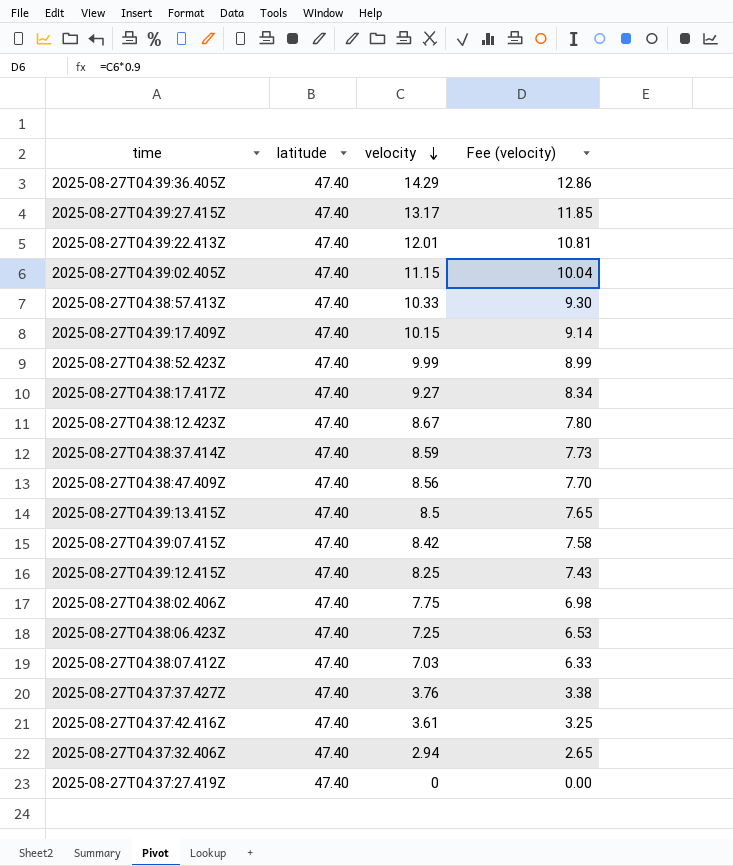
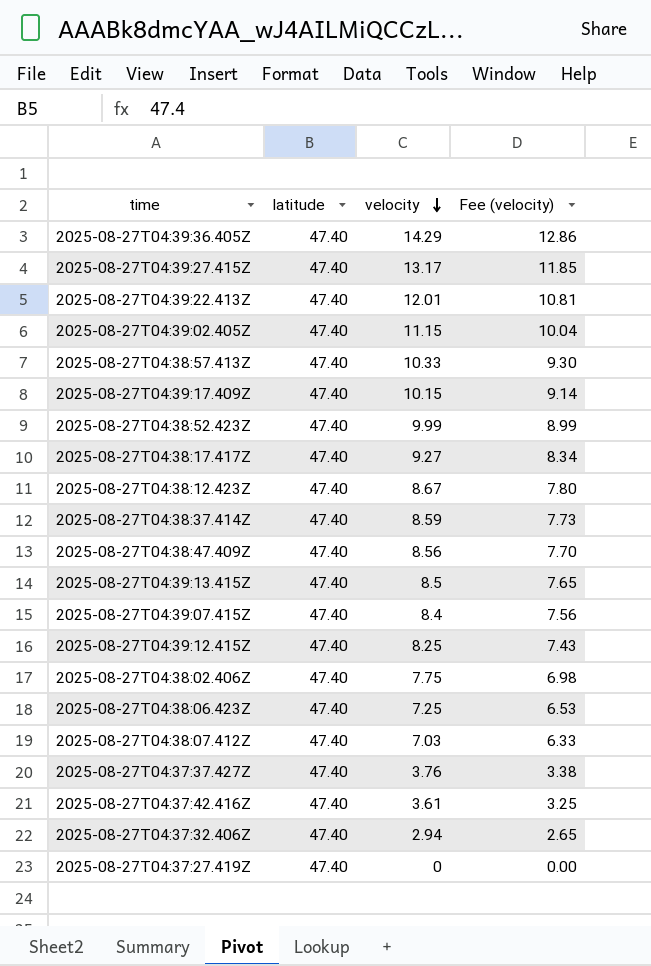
2025-08-27T04:39:07.415Z | velocity: 8.42 -> 8.4
2025-08-27T04:39:07.415Z | Fee (velocity): 7.58 -> 7.56

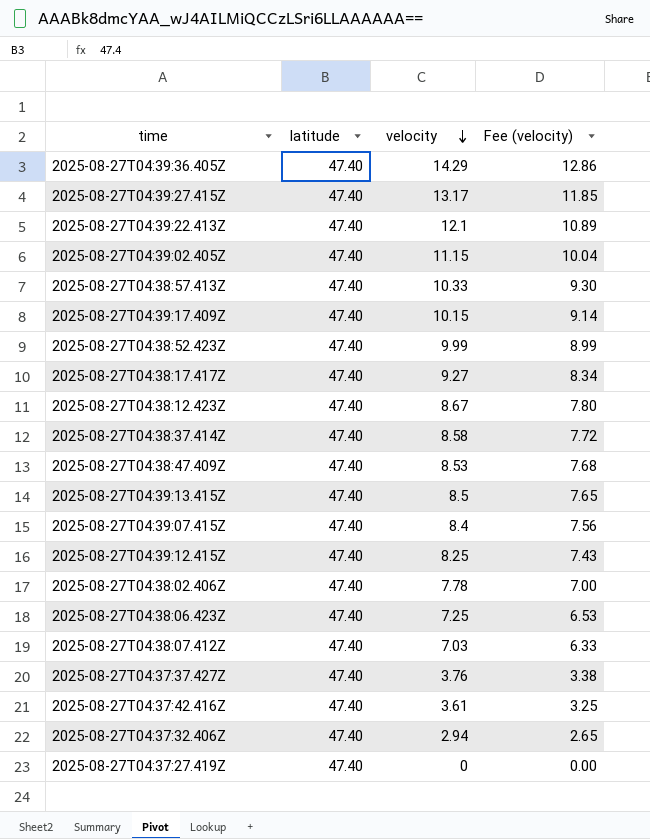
2025-08-27T04:39:22.413Z | velocity: 12.01 -> 12.1
2025-08-27T04:39:22.413Z | Fee (velocity): 10.81 -> 10.89
2025-08-27T04:38:37.414Z | velocity: 8.59 -> 8.58
2025-08-27T04:38:37.414Z | Fee (velocity): 7.73 -> 7.72
2025-08-27T04:38:47.409Z | velocity: 8.56 -> 8.53
2025-08-27T04:38:47.409Z | Fee (velocity): 7.70 -> 7.68
2025-08-27T04:38:02.406Z | velocity: 7.75 -> 7.78
2025-08-27T04:38:02.406Z | Fee (velocity): 6.98 -> 7.00

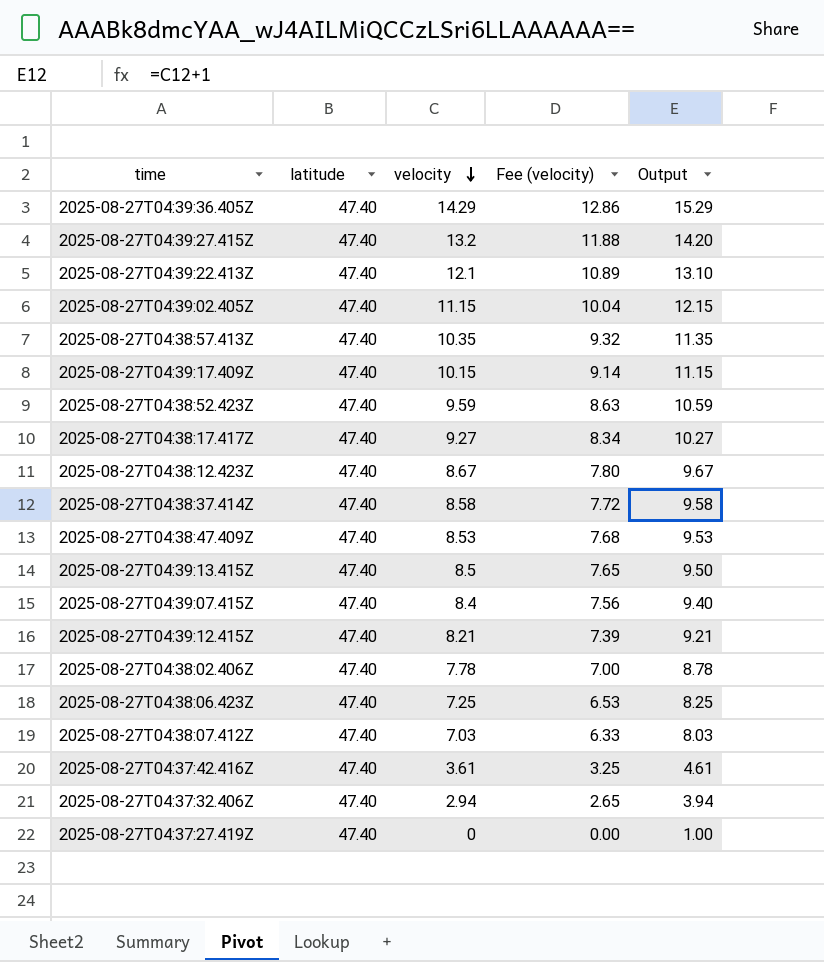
column Output | formula: none -> [velocity] + 1
row 2025-08-27T04:37:37.427Z: 47.40 | 3.76 | 3.38 -> none
2025-08-27T04:39:27.415Z | velocity: 13.17 -> 13.2
2025-08-27T04:39:27.415Z | Fee (velocity): 11.85 -> 11.88
2025-08-27T04:38:57.413Z | velocity: 10.33 -> 10.35
2025-08-27T04:38:57.413Z | Fee (velocity): 9.30 -> 9.32
2025-08-27T04:38:52.423Z | velocity: 9.99 -> 9.59
2025-08-27T04:38:52.423Z | Fee (velocity): 8.99 -> 8.63
2025-08-27T04:39:12.415Z | velocity: 8.25 -> 8.21
2025-08-27T04:39:12.415Z | Fee (velocity): 7.43 -> 7.39

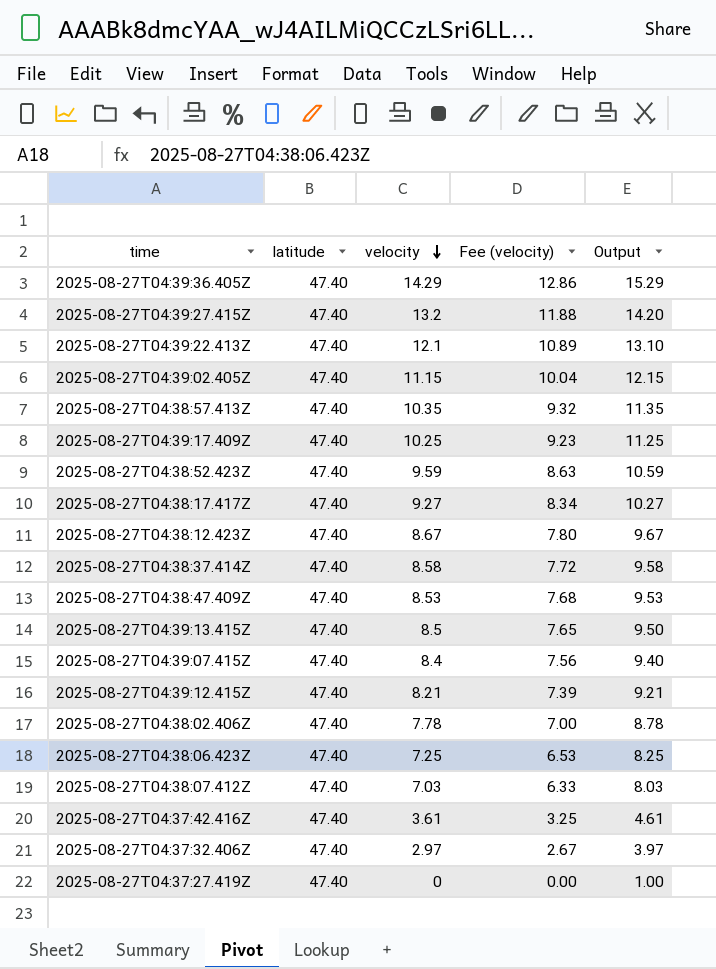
2025-08-27T04:39:17.409Z | velocity: 10.15 -> 10.25
2025-08-27T04:39:17.409Z | Fee (velocity): 9.14 -> 9.23
2025-08-27T04:39:17.409Z | Output: 11.15 -> 11.25
2025-08-27T04:37:32.406Z | velocity: 2.94 -> 2.97
2025-08-27T04:37:32.406Z | Fee (velocity): 2.65 -> 2.67
2025-08-27T04:37:32.406Z | Output: 3.94 -> 3.97

